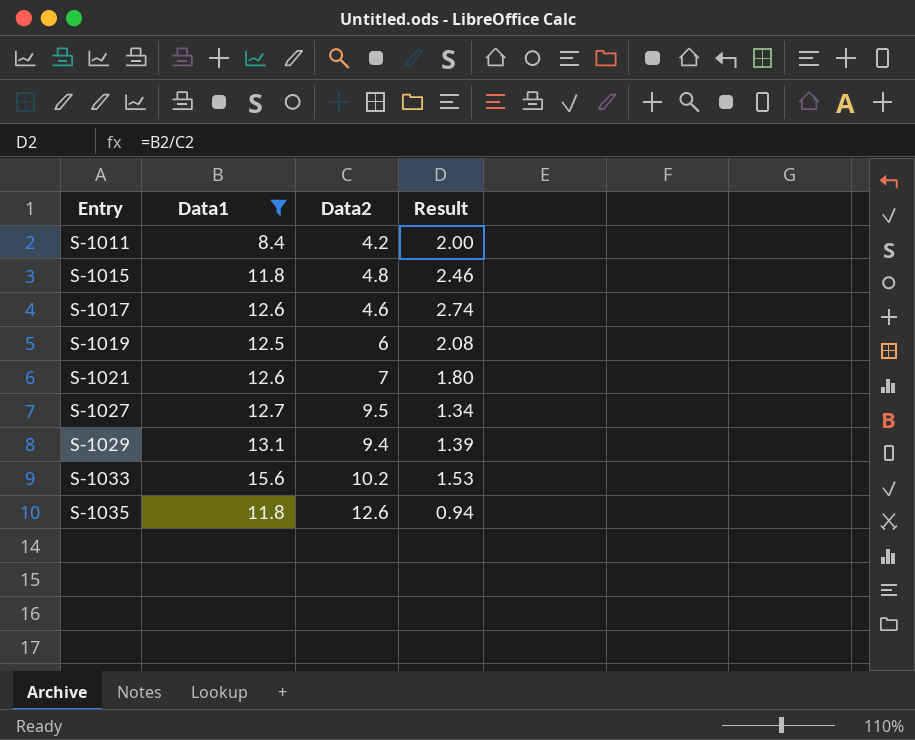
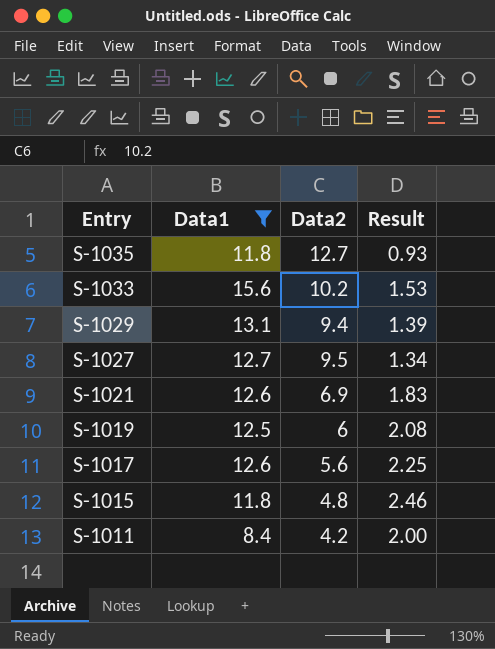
row order: Entry ascending -> Entry descending
S-1035 | Data2: 12.6 -> 12.7
S-1035 | Result: 0.94 -> 0.93
S-1021 | Data2: 7 -> 6.9
S-1021 | Result: 1.80 -> 1.83
S-1017 | Data2: 4.6 -> 5.6
S-1017 | Result: 2.74 -> 2.25

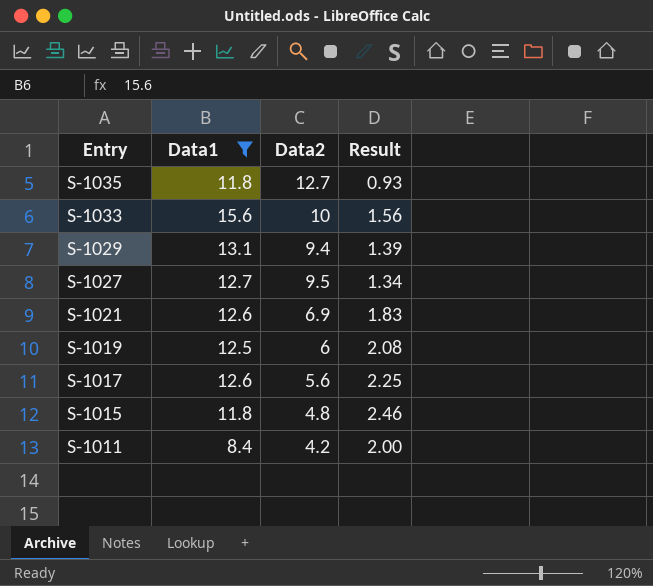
S-1033 | Data2: 10.2 -> 10
S-1033 | Result: 1.53 -> 1.56

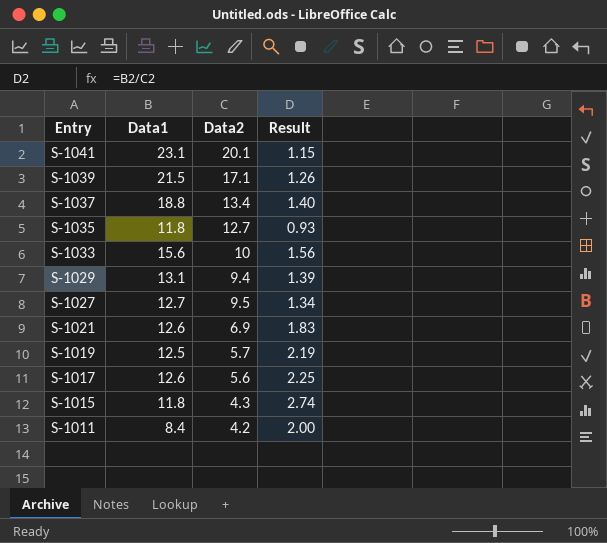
filter: Data1 <= 15.6 -> none
S-1019 | Data2: 6 -> 5.7
S-1019 | Result: 2.08 -> 2.19
S-1015 | Data2: 4.8 -> 4.3
S-1015 | Result: 2.46 -> 2.74

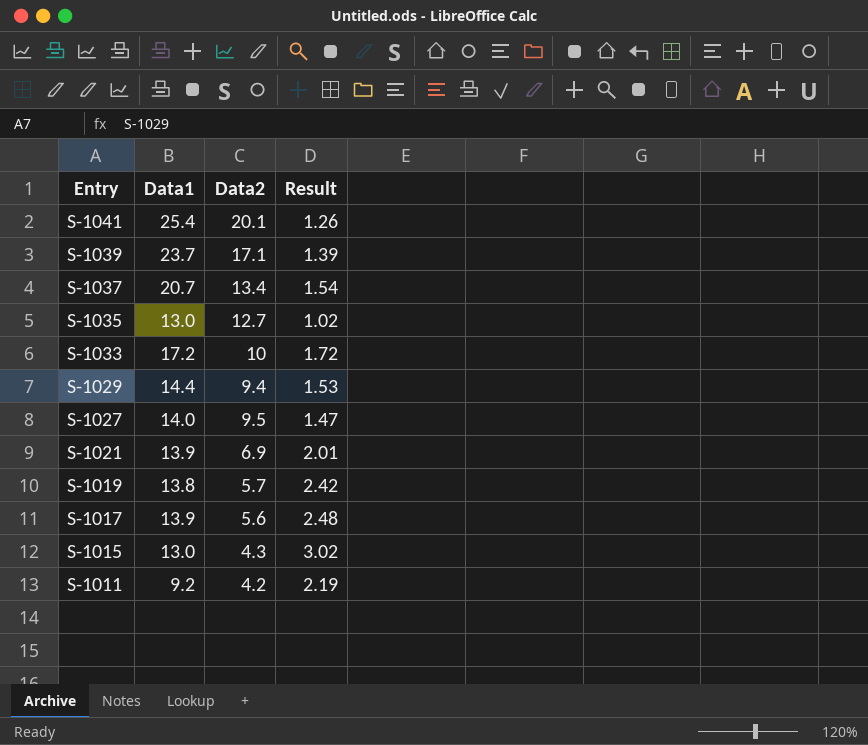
S-1041 | Data1: 23.1 -> 25.4
S-1041 | Result: 1.15 -> 1.26
S-1039 | Data1: 21.5 -> 23.7
S-1039 | Result: 1.26 -> 1.39
S-1037 | Data1: 18.8 -> 20.7
S-1037 | Result: 1.40 -> 1.54
S-1035 | Data1: 11.8 -> 13.0
S-1035 | Result: 0.93 -> 1.02
S-1033 | Data1: 15.6 -> 17.2
S-1033 | Result: 1.56 -> 1.72
S-1029 | Data1: 13.1 -> 14.4
S-1029 | Result: 1.39 -> 1.53
S-1027 | Data1: 12.7 -> 14.0
S-1027 | Result: 1.34 -> 1.47
S-1021 | Data1: 12.6 -> 13.9
S-1021 | Result: 1.83 -> 2.01
S-1019 | Data1: 12.5 -> 13.8
S-1019 | Result: 2.19 -> 2.42
S-1017 | Data1: 12.6 -> 13.9
S-1017 | Result: 2.25 -> 2.48
S-1015 | Data1: 11.8 -> 13.0
S-1015 | Result: 2.74 -> 3.02
S-1011 | Data1: 8.4 -> 9.2
S-1011 | Result: 2.00 -> 2.19

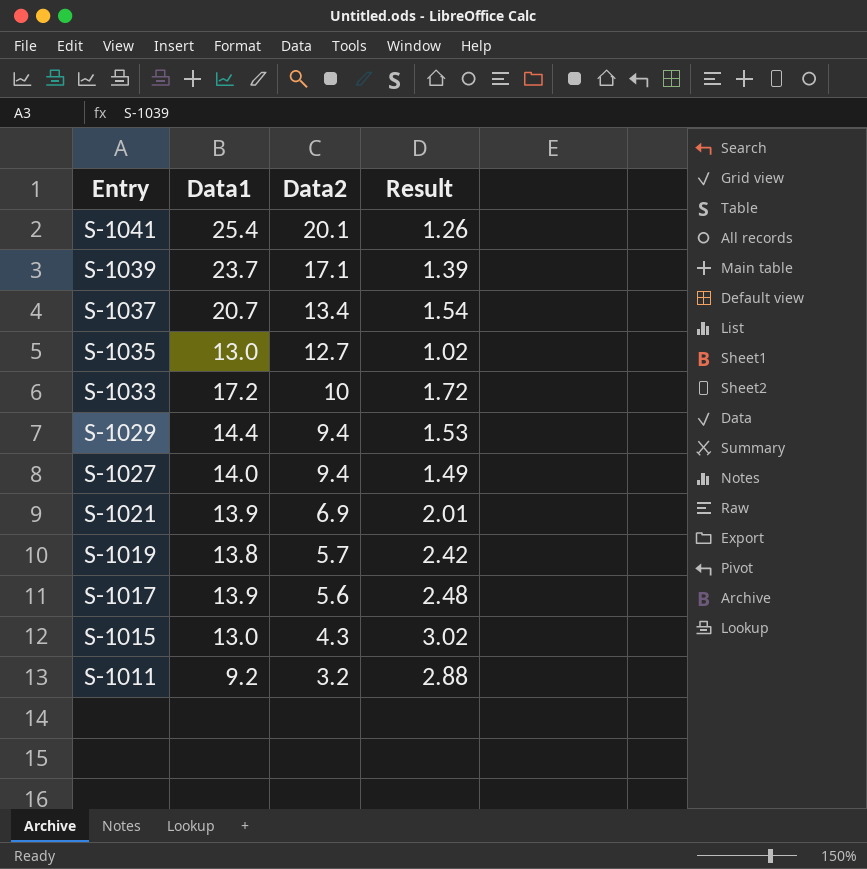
S-1027 | Data2: 9.5 -> 9.4
S-1027 | Result: 1.47 -> 1.49
S-1011 | Data2: 4.2 -> 3.2
S-1011 | Result: 2.19 -> 2.88

